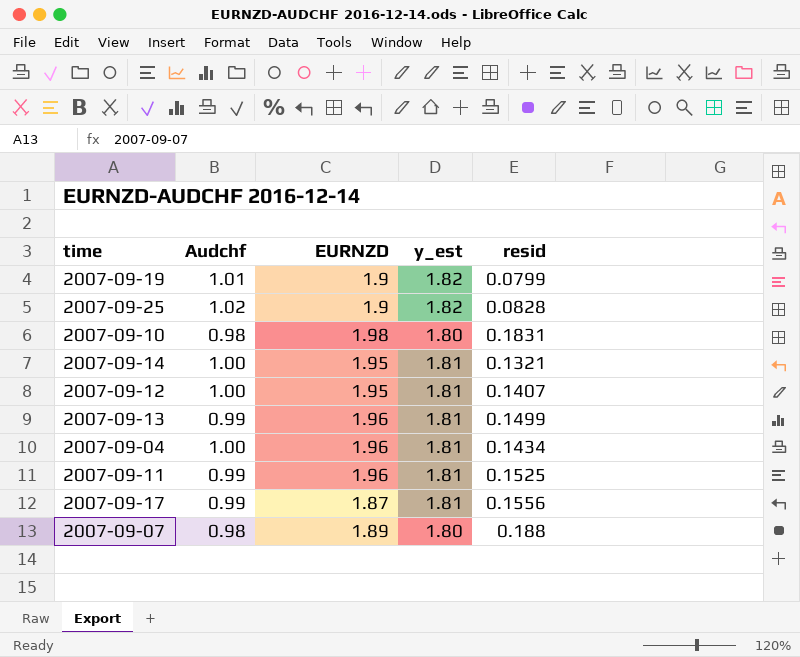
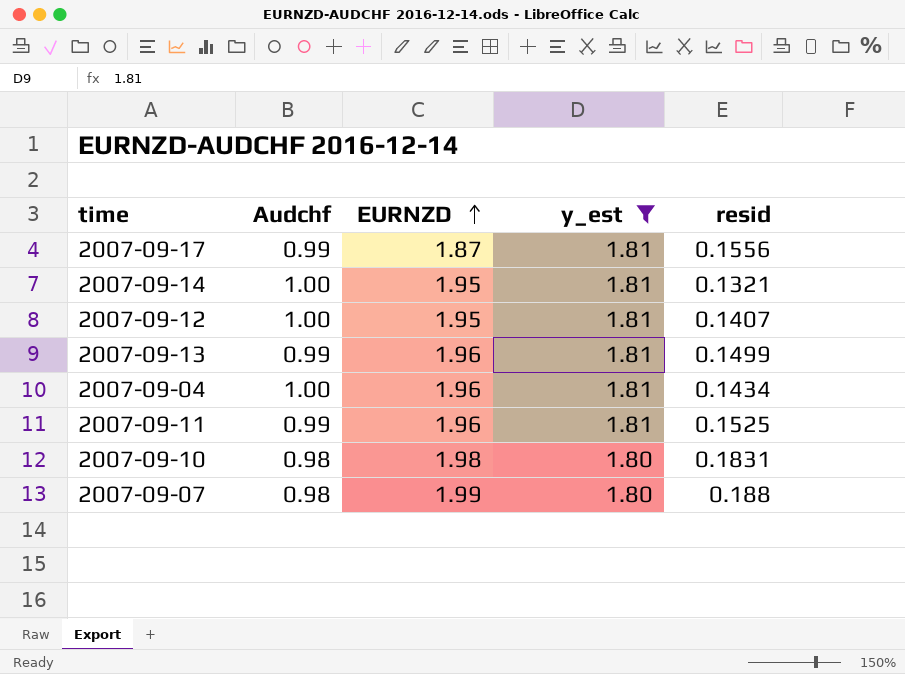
filter: none -> y_est != 1.82
row order: none -> EURNZD ascending
2007-09-07 | EURNZD: 1.89 -> 1.99

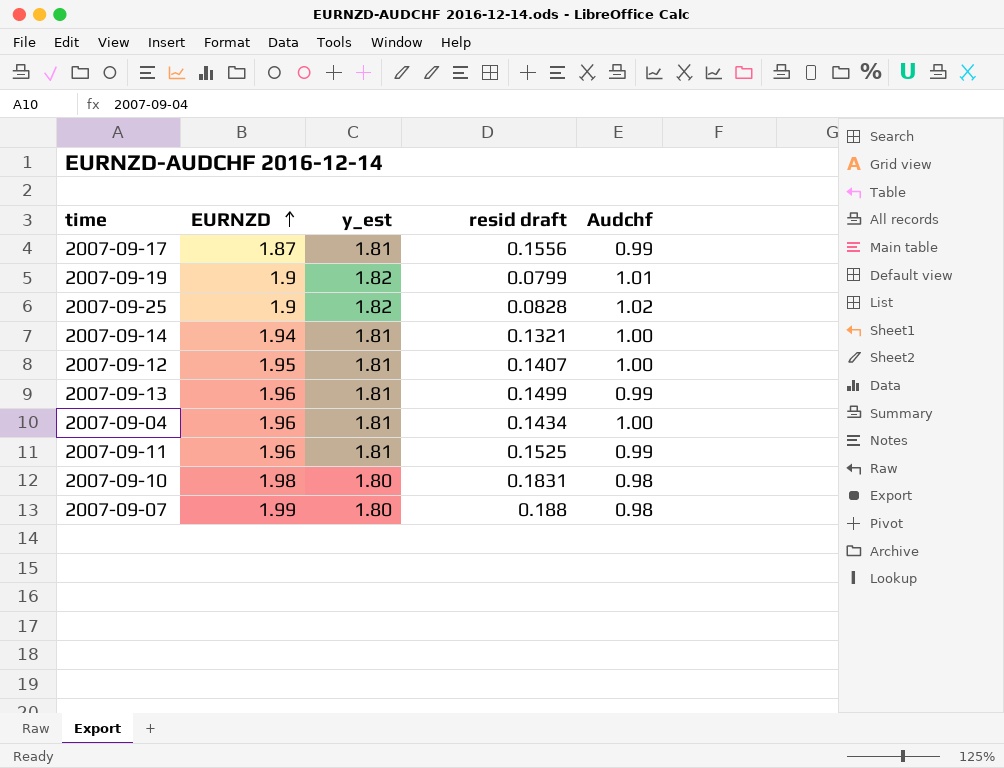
filter: y_est != 1.82 -> none
column name: resid -> resid draft
column Audchf | position: 2 -> 5
2007-09-14 | EURNZD: 1.95 -> 1.94

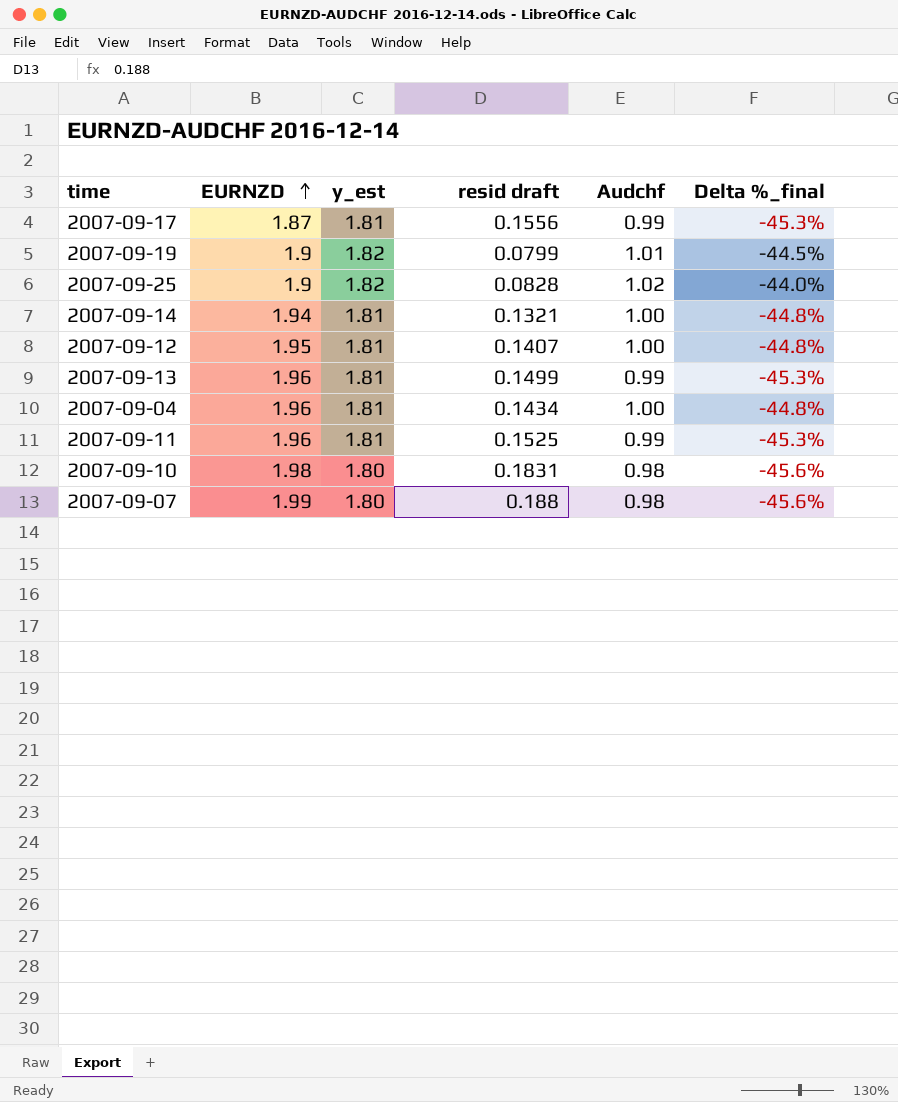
column Delta %_final | formula: none -> ([Audchf] - [y_est]) / [y_est]

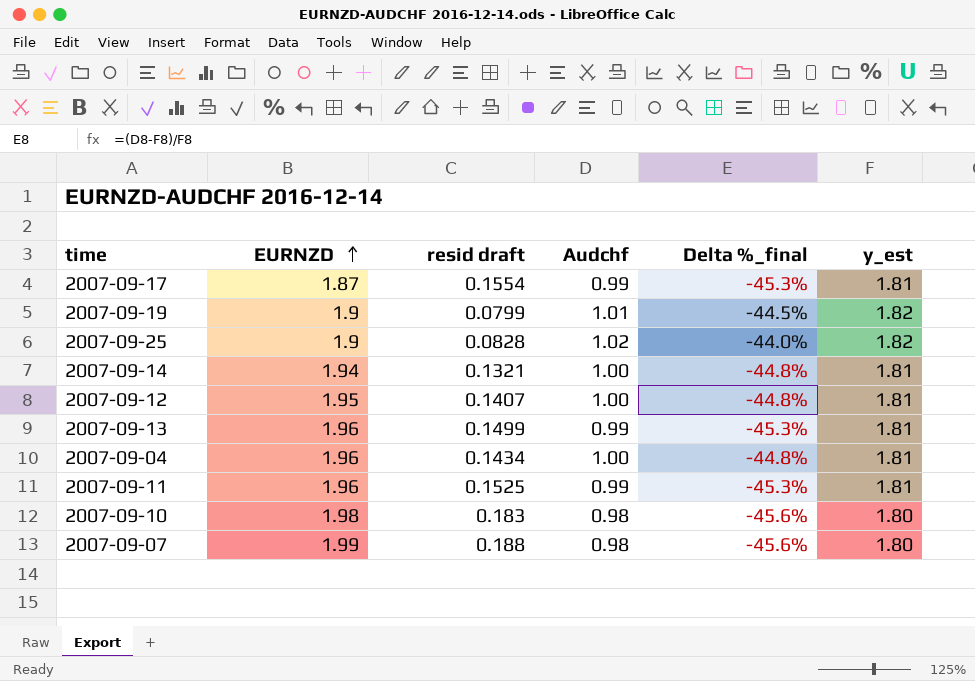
column y_est | position: 3 -> 6
2007-09-17 | resid draft: 0.1556 -> 0.1554
2007-09-10 | resid draft: 0.1831 -> 0.183

